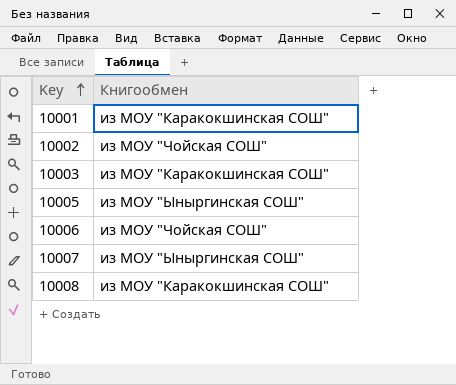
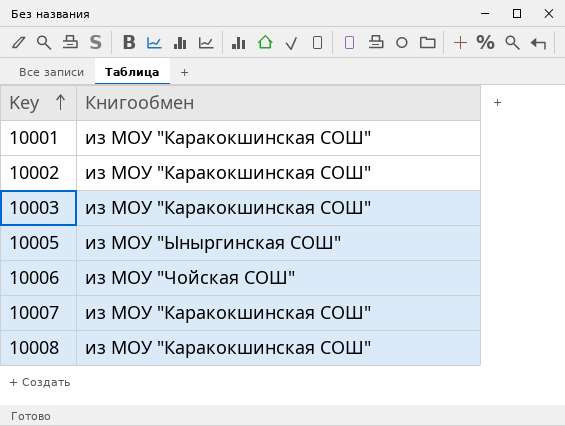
10002 | Книгообмен: из МОУ "Чойская СОШ" -> из МОУ "Каракокшинская СОШ"
10007 | Книгообмен: из МОУ "Ыныргинская СОШ" -> из МОУ "Каракокшинская СОШ"

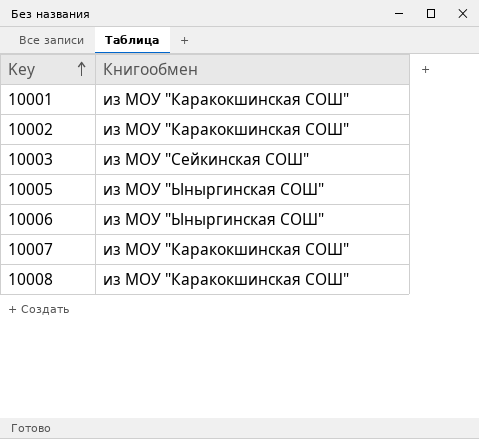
10003 | Книгообмен: из МОУ "Каракокшинская СОШ" -> из МОУ "Сейкинская СОШ"
10006 | Книгообмен: из МОУ "Чойская СОШ" -> из МОУ "Ыныргинская СОШ"

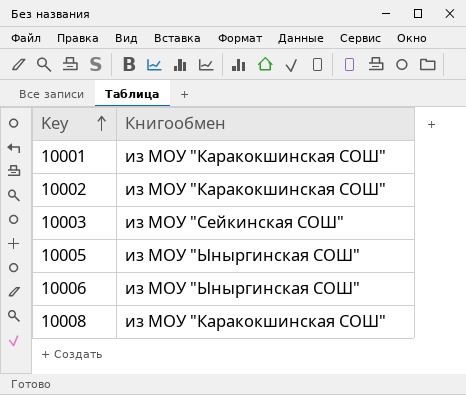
row 10007: из МОУ "Каракокшинская СОШ" -> none

